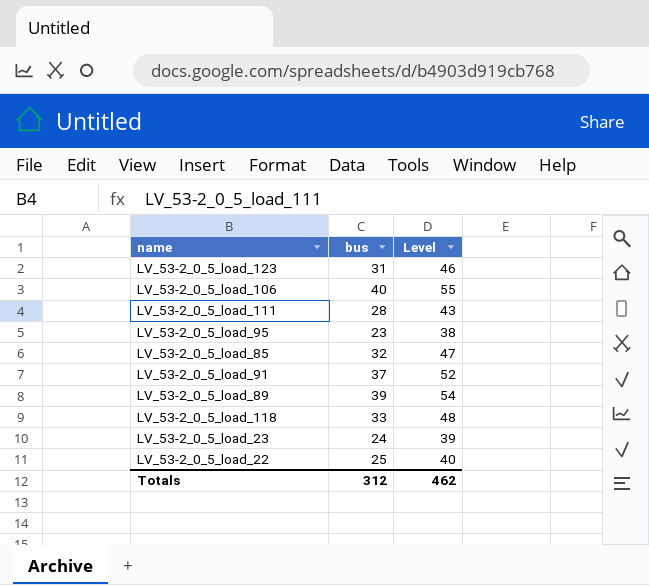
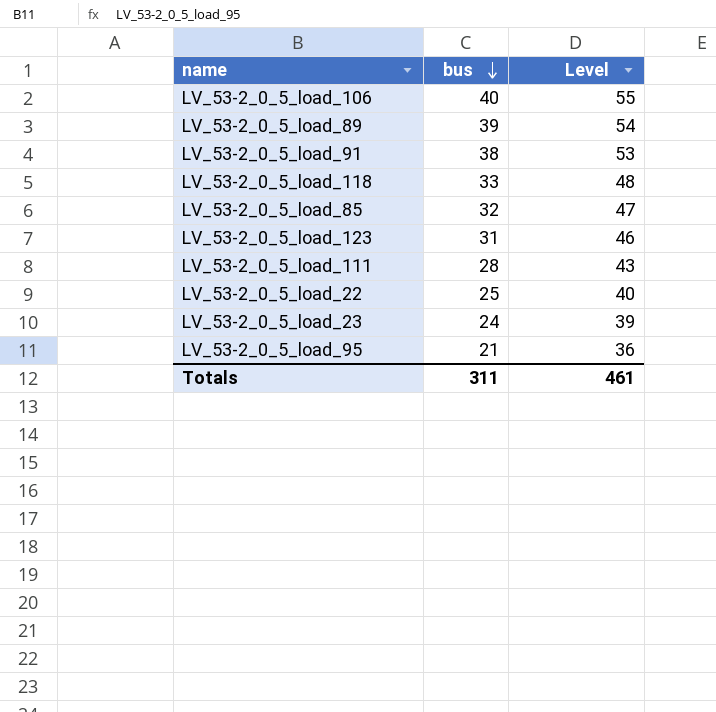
row order: none -> bus descending
LV_53-2_0_5_load_91 | bus: 37 -> 38
LV_53-2_0_5_load_91 | Level: 52 -> 53
LV_53-2_0_5_load_95 | bus: 23 -> 21
LV_53-2_0_5_load_95 | Level: 38 -> 36
Totals | bus: 312 -> 311
Totals | Level: 462 -> 461

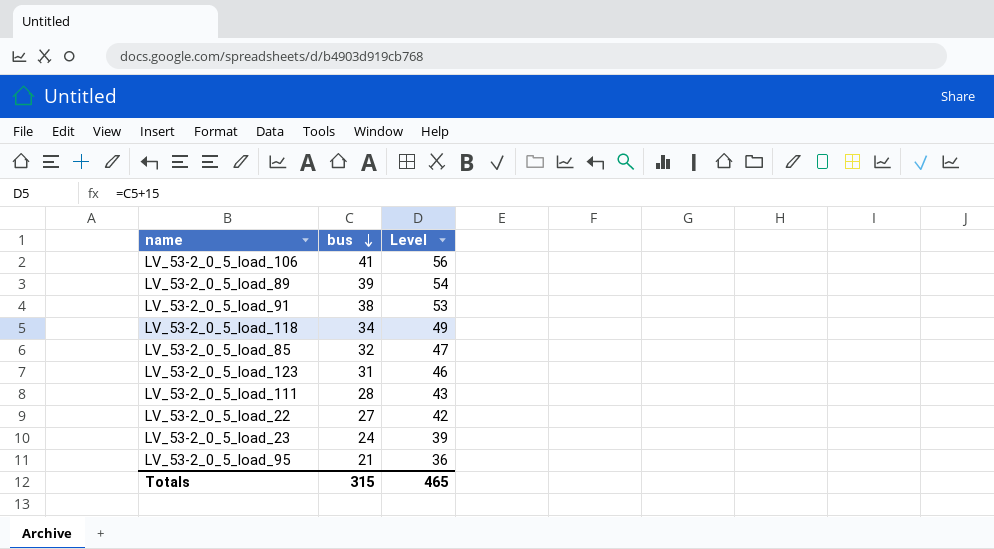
LV_53-2_0_5_load_106 | bus: 40 -> 41
LV_53-2_0_5_load_106 | Level: 55 -> 56
LV_53-2_0_5_load_118 | bus: 33 -> 34
LV_53-2_0_5_load_118 | Level: 48 -> 49
LV_53-2_0_5_load_22 | bus: 25 -> 27
LV_53-2_0_5_load_22 | Level: 40 -> 42
Totals | bus: 311 -> 315
Totals | Level: 461 -> 465

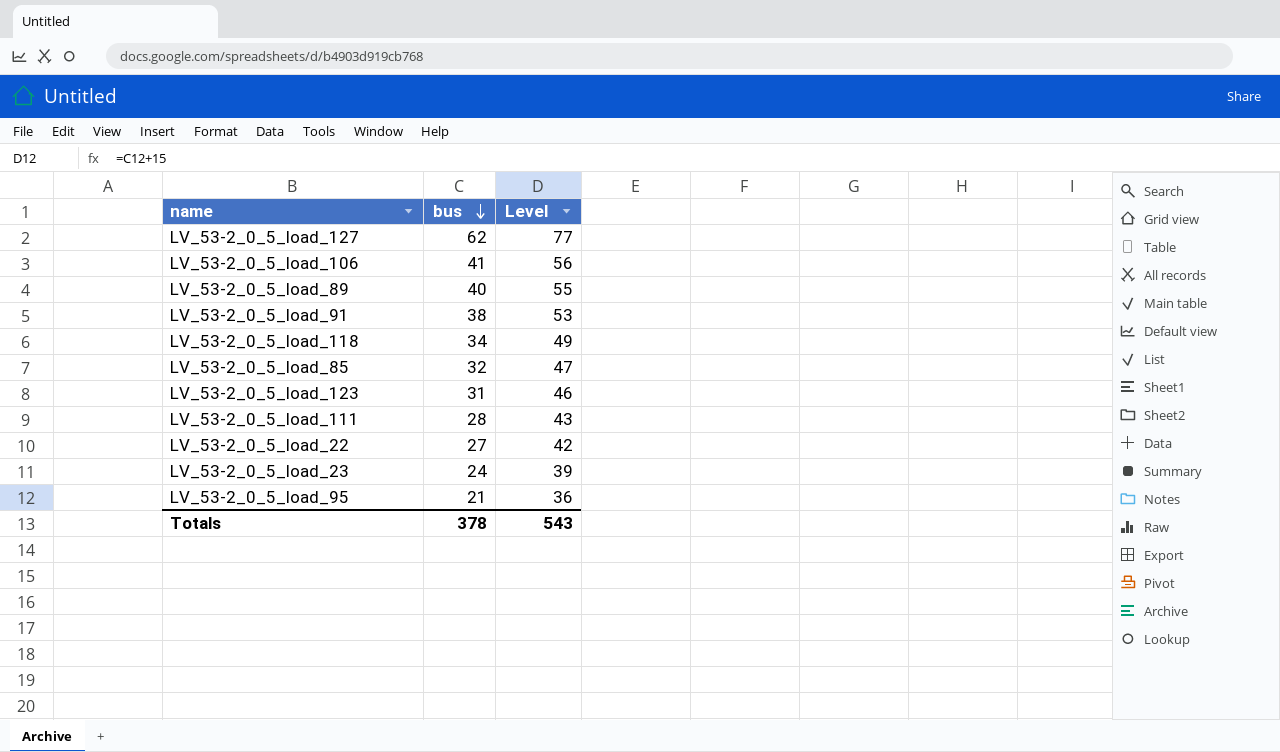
row LV_53-2_0_5_load_127: none -> 62 | 77
LV_53-2_0_5_load_89 | bus: 39 -> 40
LV_53-2_0_5_load_89 | Level: 54 -> 55
Totals | bus: 315 -> 378
Totals | Level: 465 -> 543

